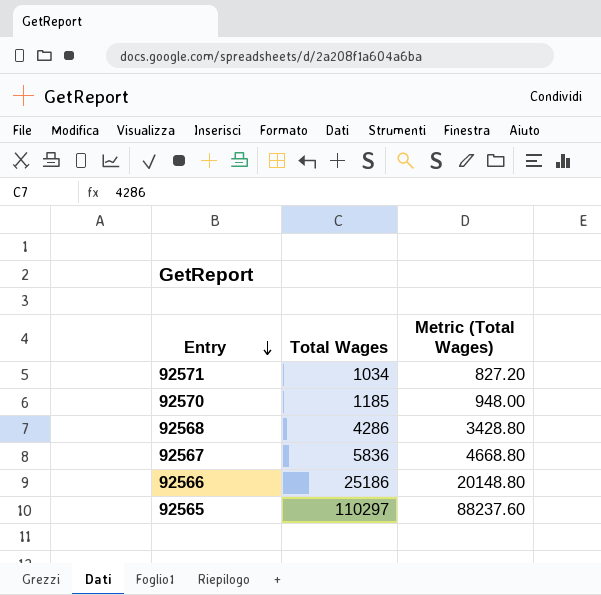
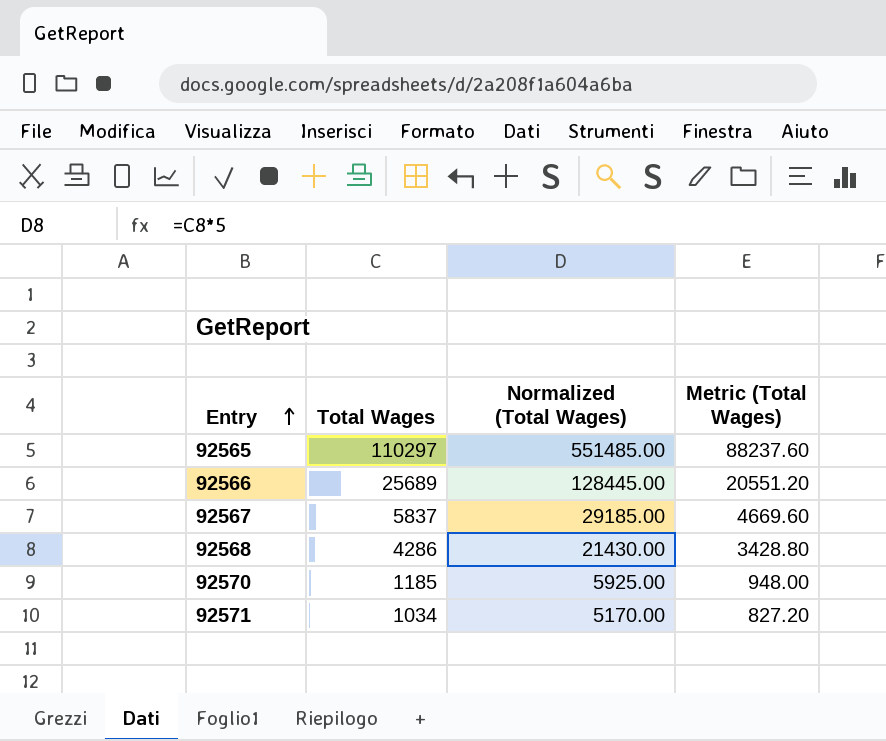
row order: Entry descending -> Entry ascending
column Normalized (Total Wages) | formula: none -> [Total Wages] * 5
92566 | Total Wages: 25186 -> 25689
92566 | Metric (Total Wages): 20148.80 -> 20551.20
92567 | Total Wages: 5836 -> 5837
92567 | Metric (Total Wages): 4668.80 -> 4669.60

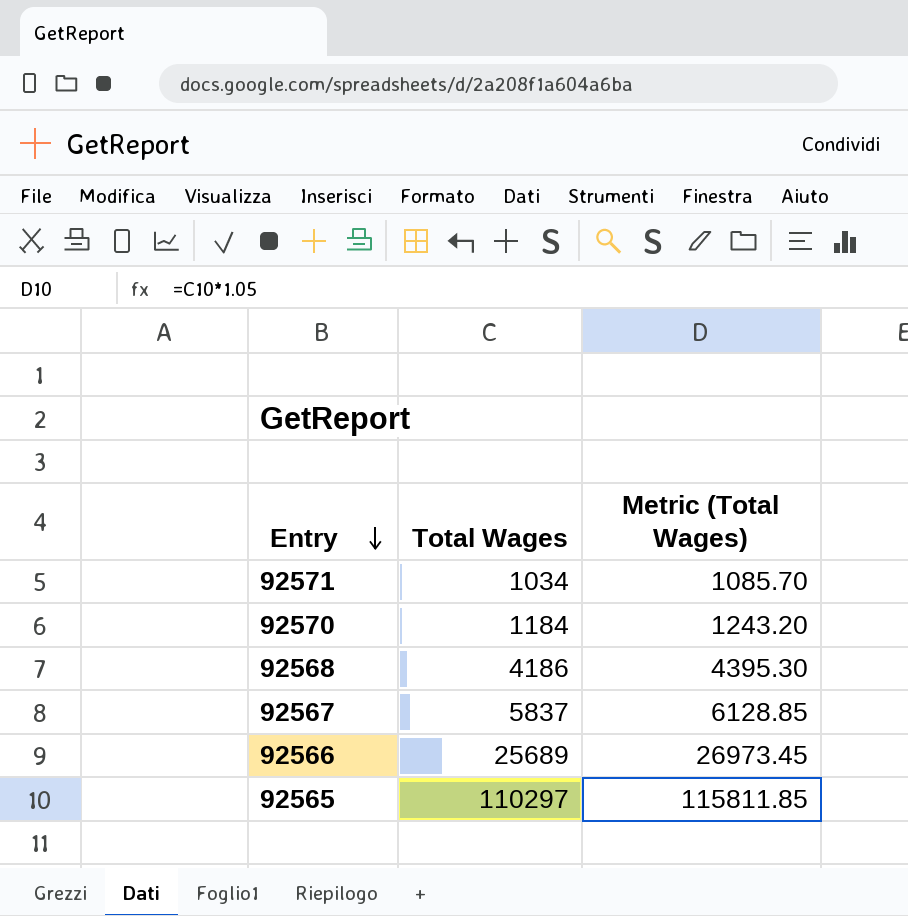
row order: Entry ascending -> Entry descending
column Normalized (Total Wages) | formula: [Total Wages] * 5 -> none
column Metric (Total Wages) | formula: [Total Wages] * 0.8 -> [Total Wages] * 1.05
92570 | Total Wages: 1185 -> 1184
92568 | Total Wages: 4286 -> 4186

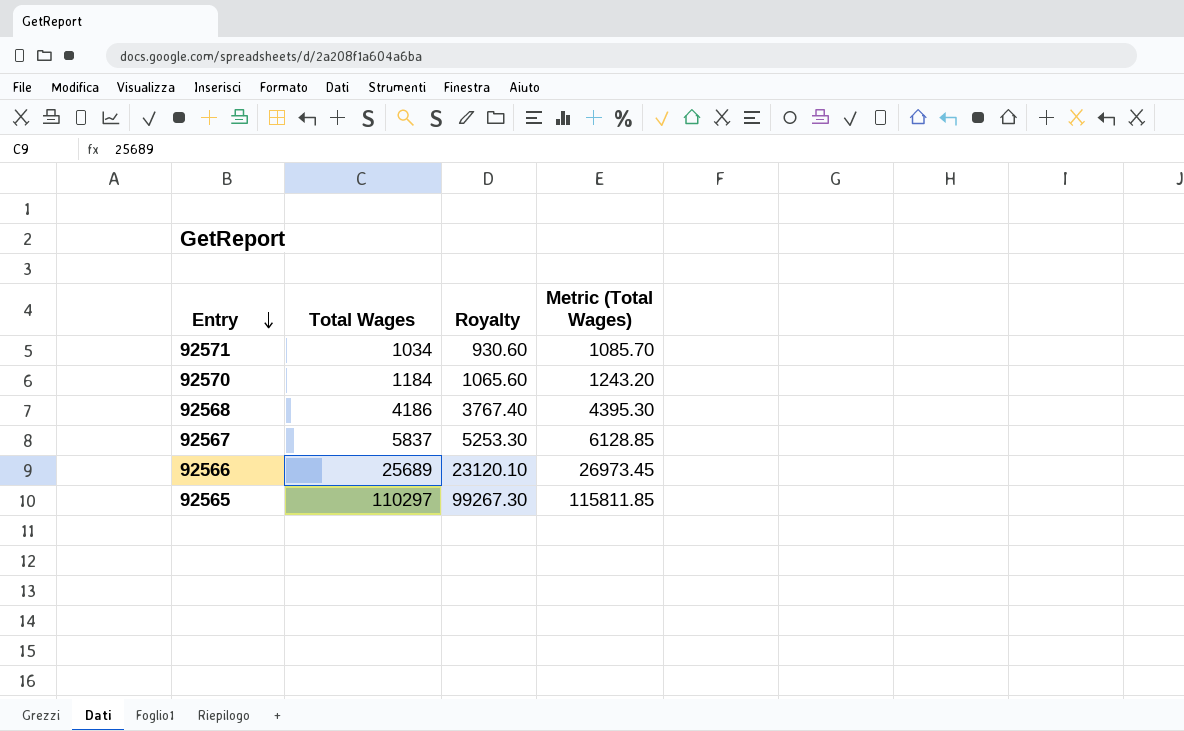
column Royalty | formula: none -> [Total Wages] * 0.9

